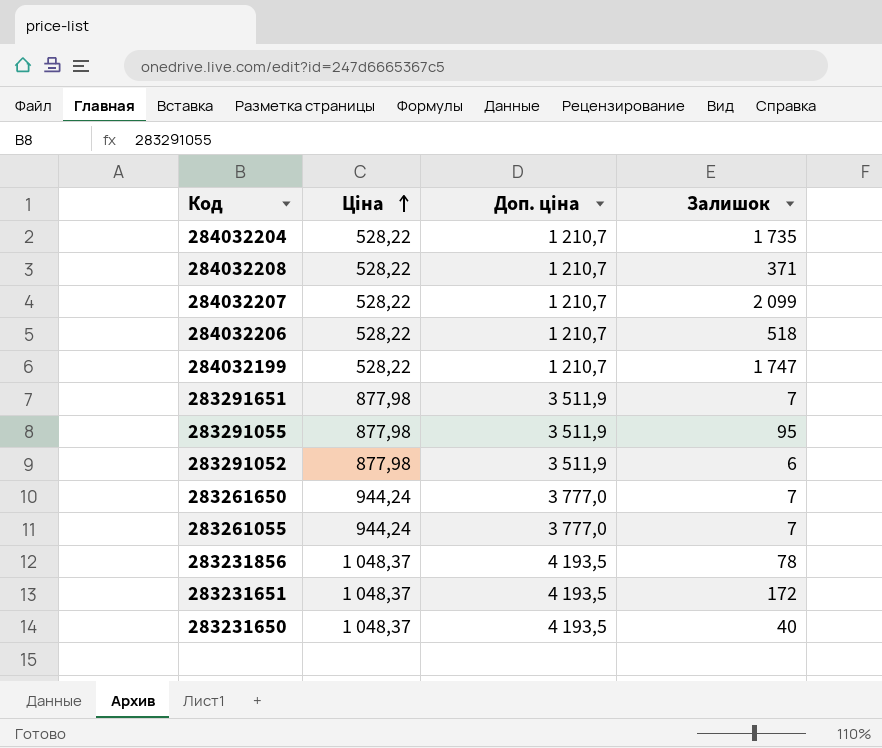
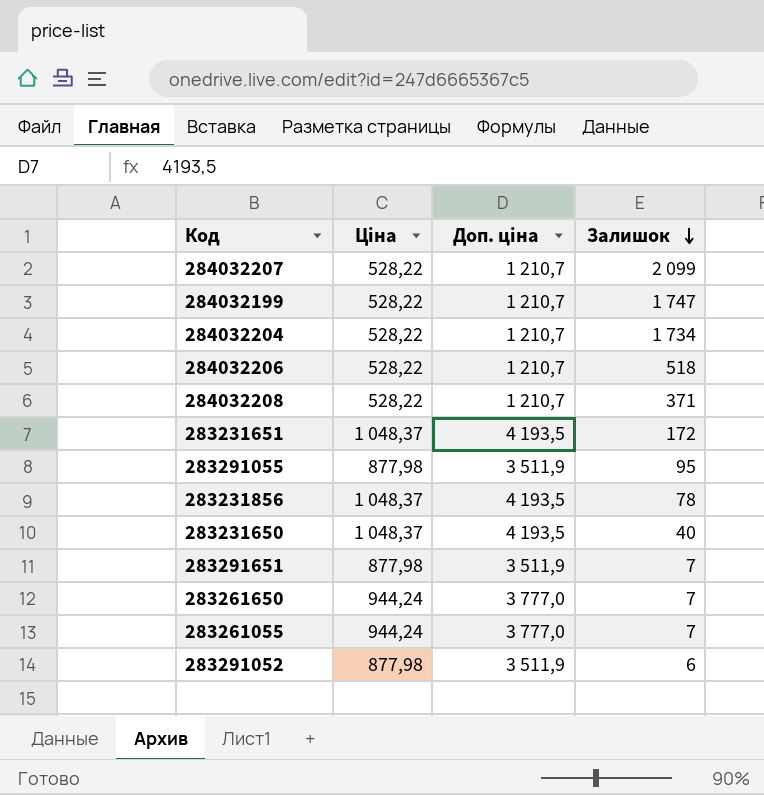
row order: Ціна ascending -> Залишок descending
284032204 | Залишок: 1 735 -> 1 734

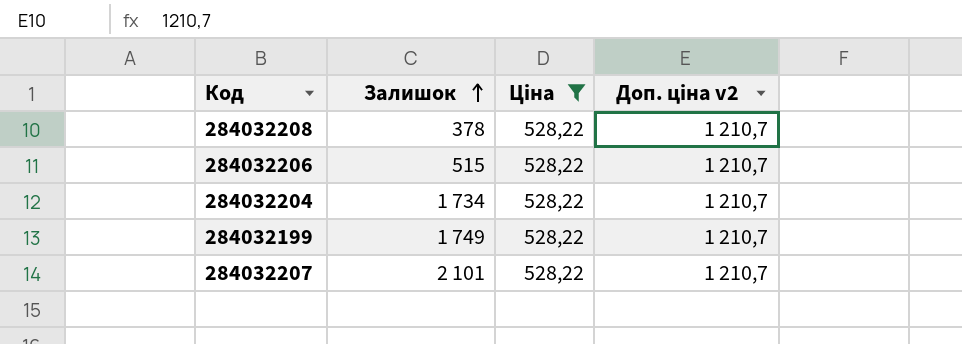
filter: none -> Ціна = 528,22
row order: Залишок descending -> Залишок ascending
column Залишок | position: 4 -> 2
column name: Доп. ціна -> Доп. ціна v2
284032208 | Залишок: 371 -> 378
284032206 | Залишок: 518 -> 515
284032199 | Залишок: 1 747 -> 1 749
284032207 | Залишок: 2 099 -> 2 101

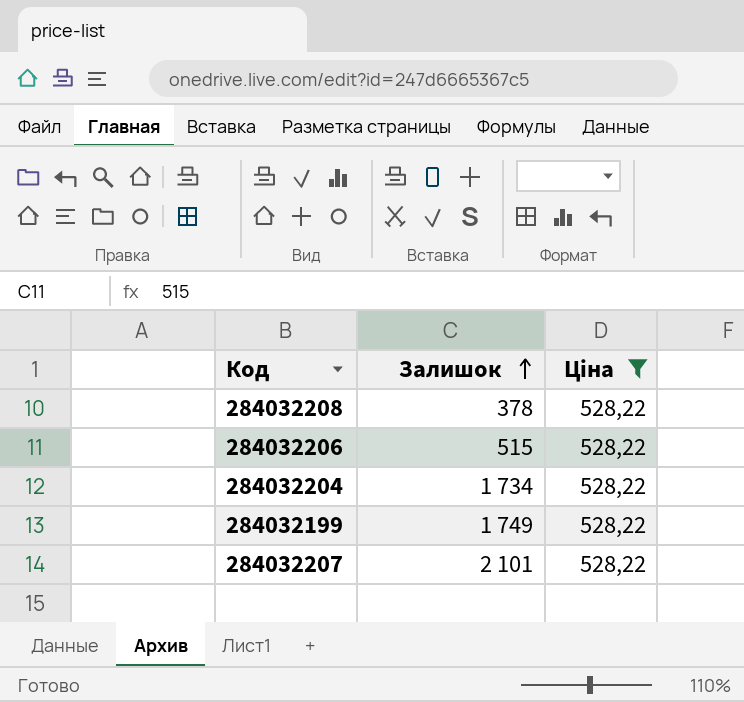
column Доп. ціна v2 | position: 4 -> none

